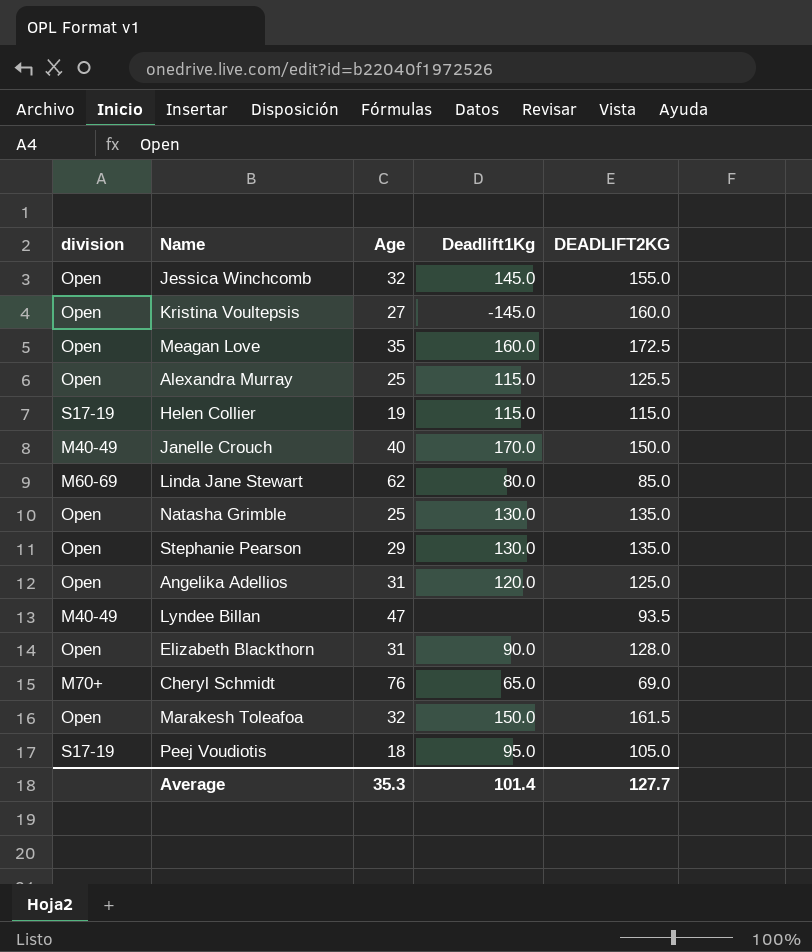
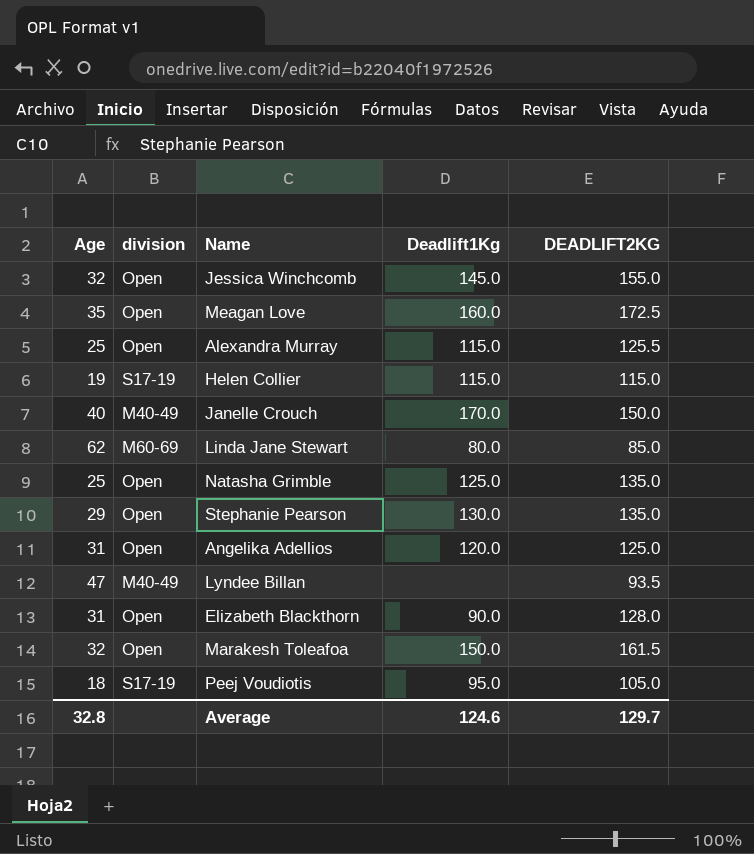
column Age | position: 3 -> 1
row Kristina Voultepsis: Open | 27 | -145.0 | 160.0 -> none
row Cheryl Schmidt: M70+ | 76 | 65.0 | 69.0 -> none
Natasha Grimble | Deadlift1Kg: 130.0 -> 125.0
Average | Age: 35.3 -> 32.8
Average | Deadlift1Kg: 101.4 -> 124.6
Average | DEADLIFT2KG: 127.7 -> 129.7

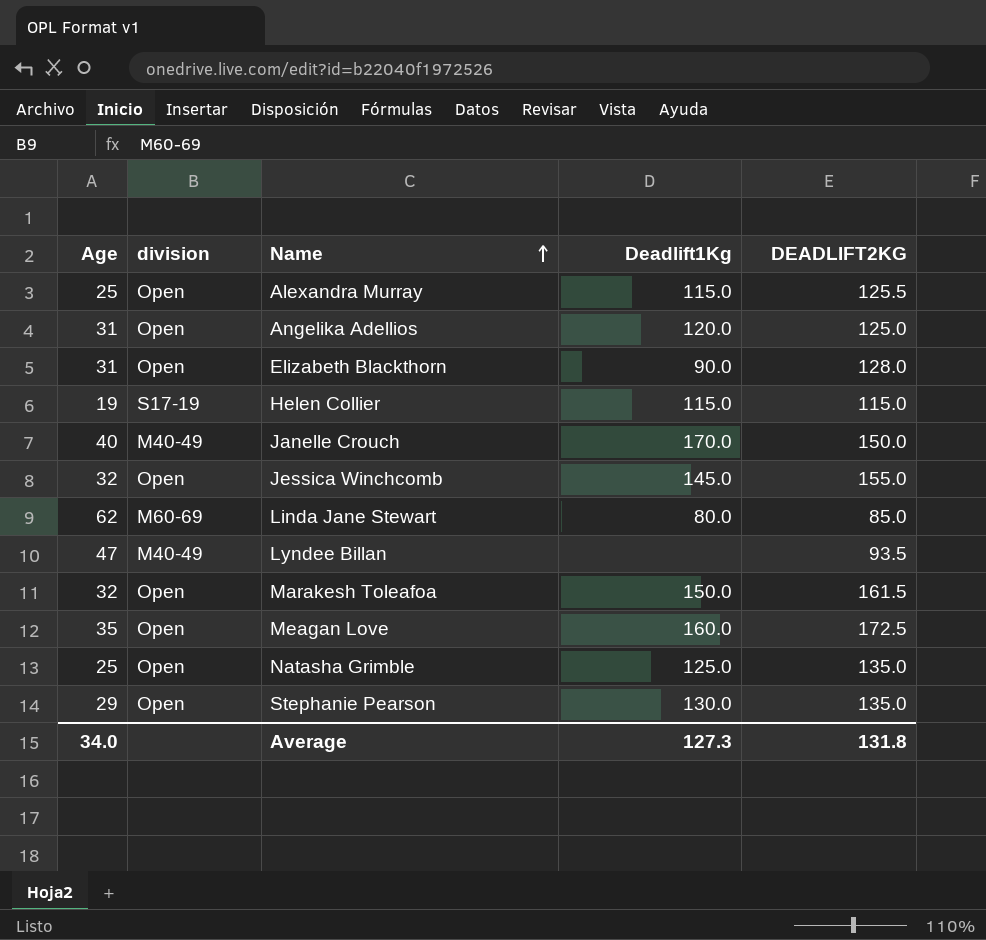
row order: none -> Name ascending
row Peej Voudiotis: 18 | S17-19 | 95.0 | 105.0 -> none
Average | Age: 32.8 -> 34.0
Average | Deadlift1Kg: 124.6 -> 127.3
Average | DEADLIFT2KG: 129.7 -> 131.8

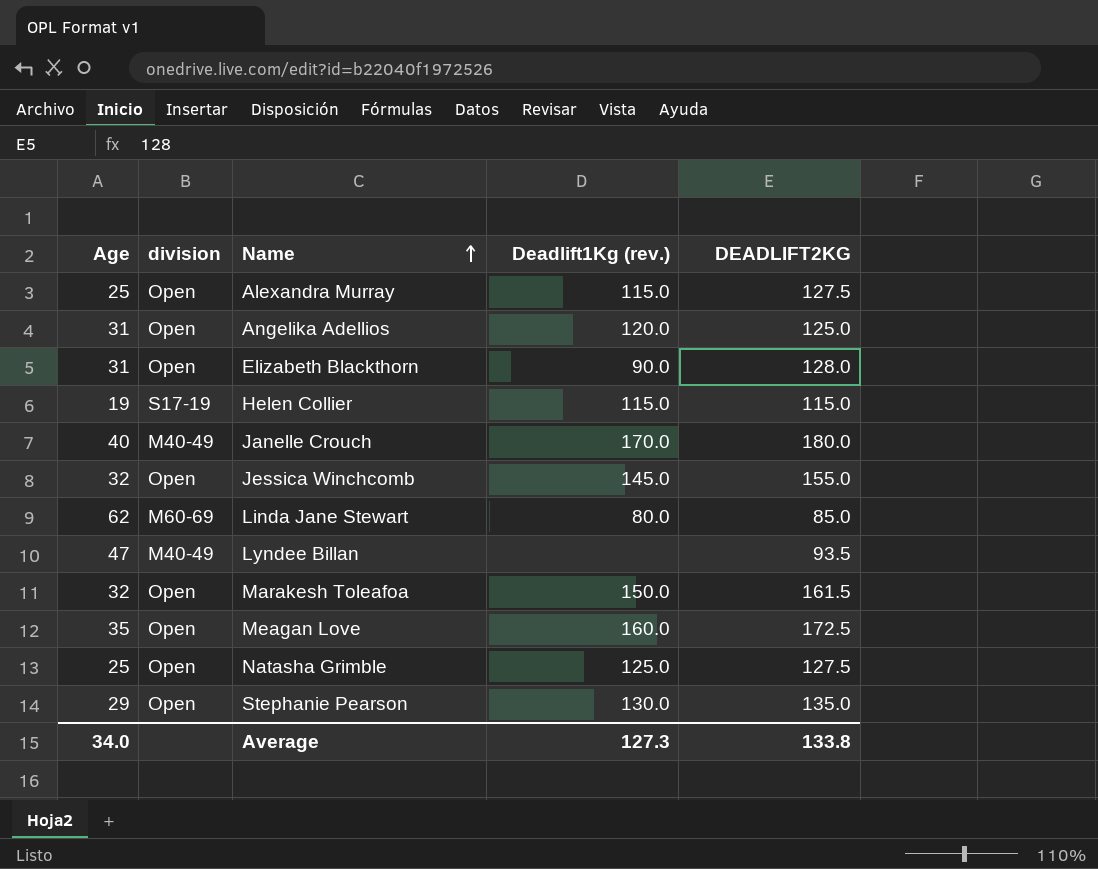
column name: Deadlift1Kg -> Deadlift1Kg (rev.)
Alexandra Murray | DEADLIFT2KG: 125.5 -> 127.5
Janelle Crouch | DEADLIFT2KG: 150.0 -> 180.0
Natasha Grimble | DEADLIFT2KG: 135.0 -> 127.5
Average | DEADLIFT2KG: 131.8 -> 133.8

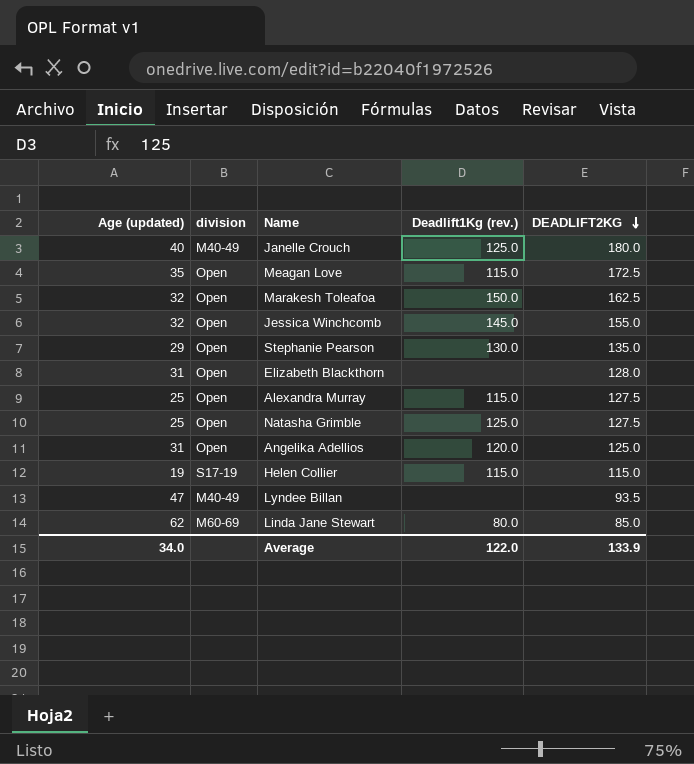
row order: Name ascending -> DEADLIFT2KG descending
column name: Age -> Age (updated)
Janelle Crouch | Deadlift1Kg (rev.): 170.0 -> 125.0
Meagan Love | Deadlift1Kg (rev.): 160.0 -> 115.0
Marakesh Toleafoa | DEADLIFT2KG: 161.5 -> 162.5
Elizabeth Blackthorn | Deadlift1Kg (rev.): 90.0 -> none
Average | Deadlift1Kg (rev.): 127.3 -> 122.0
Average | DEADLIFT2KG: 133.8 -> 133.9

